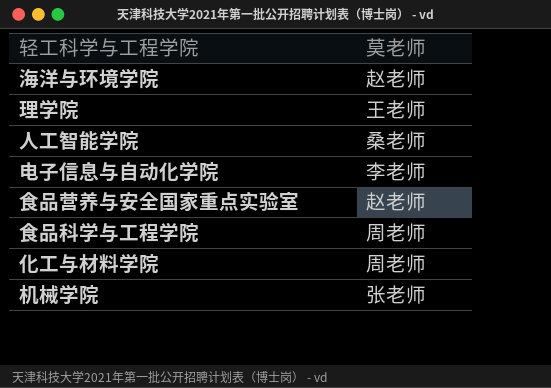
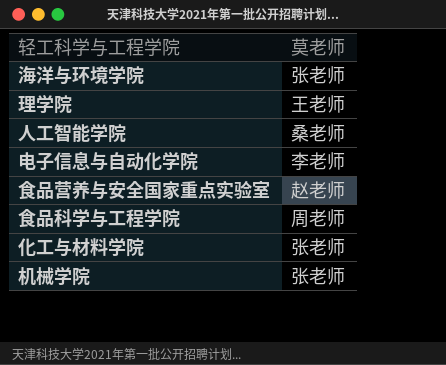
海洋与环境学院 | 莫老师: 赵老师 -> 张老师
化工与材料学院 | 莫老师: 周老师 -> 张老师

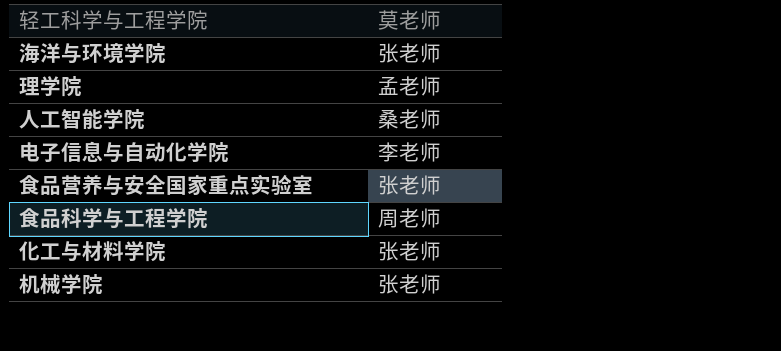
理学院 | 莫老师: 王老师 -> 孟老师
食品营养与安全国家重点实验室 | 莫老师: 赵老师 -> 张老师

